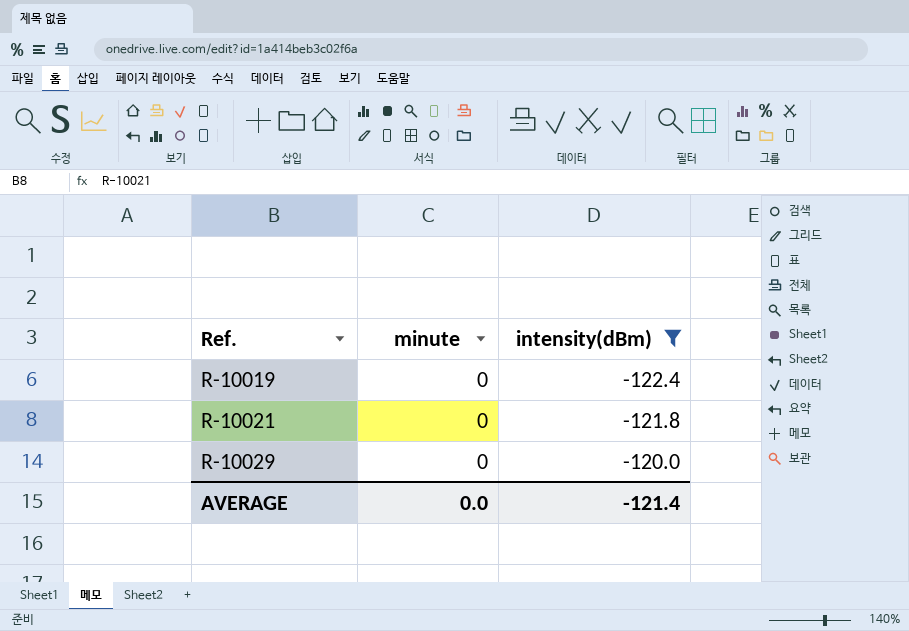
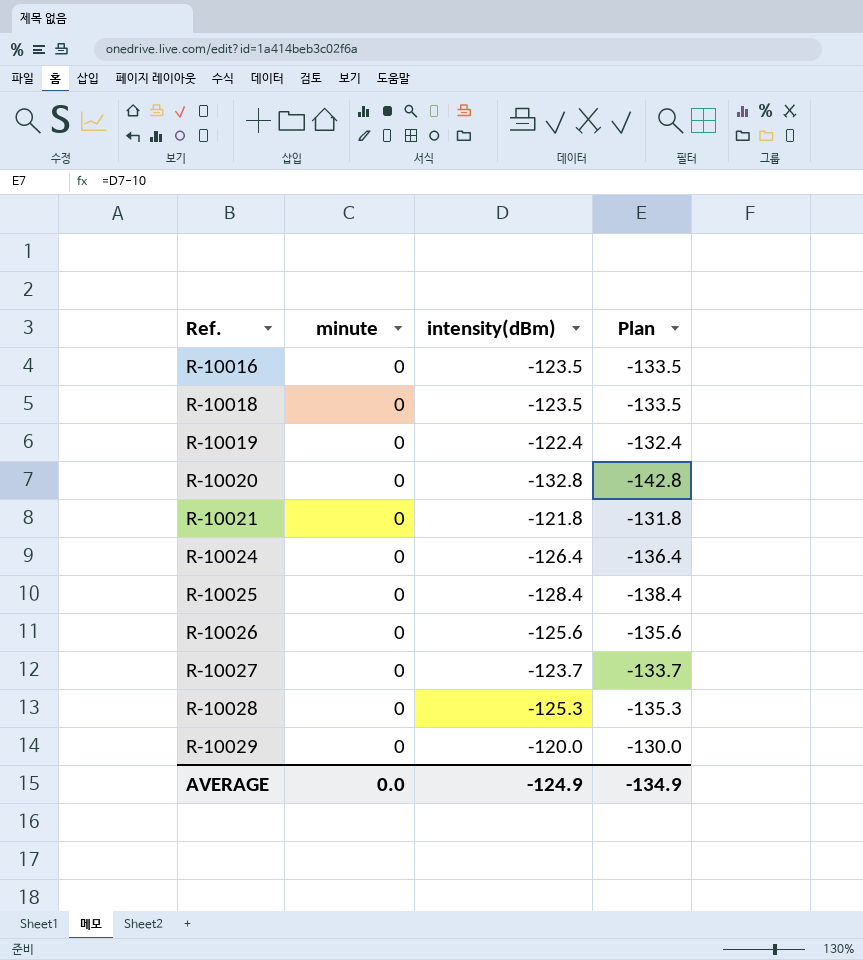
filter: intensity(dBm) >= -122.4 -> none
column Plan | formula: none -> [intensity(dBm)] - 10
AVERAGE | intensity(dBm): -121.4 -> -124.9

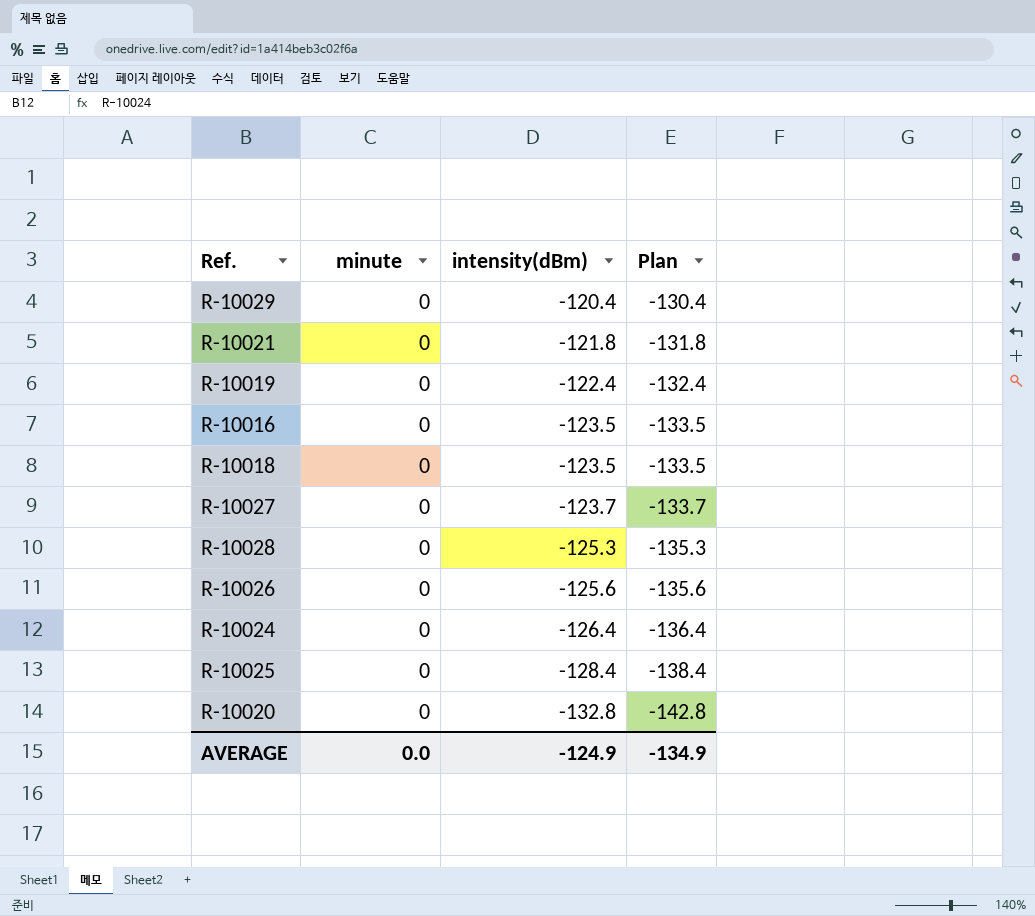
row order: Ref. ascending -> intensity(dBm) descending
R-10029 | intensity(dBm): -120.0 -> -120.4
R-10029 | Plan: -130.0 -> -130.4

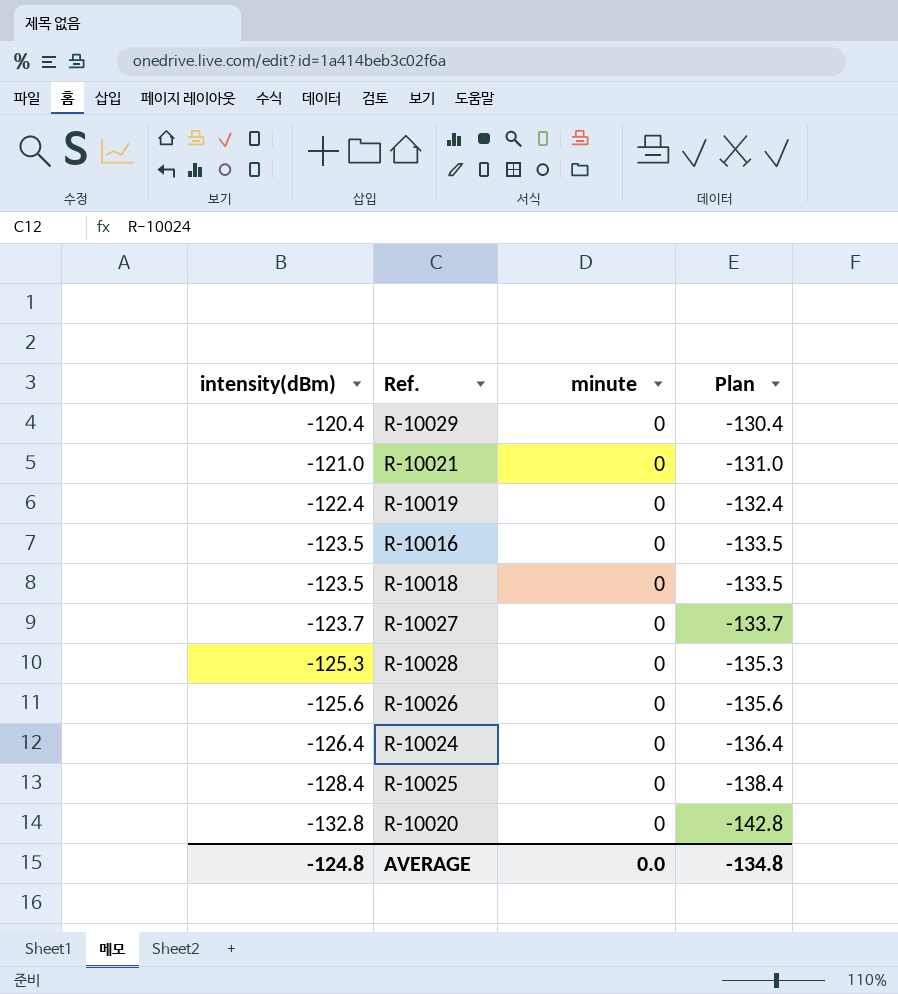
column intensity(dBm) | position: 3 -> 1
R-10021 | intensity(dBm): -121.8 -> -121.0
R-10021 | Plan: -131.8 -> -131.0
AVERAGE | intensity(dBm): -124.9 -> -124.8
AVERAGE | Plan: -134.9 -> -134.8

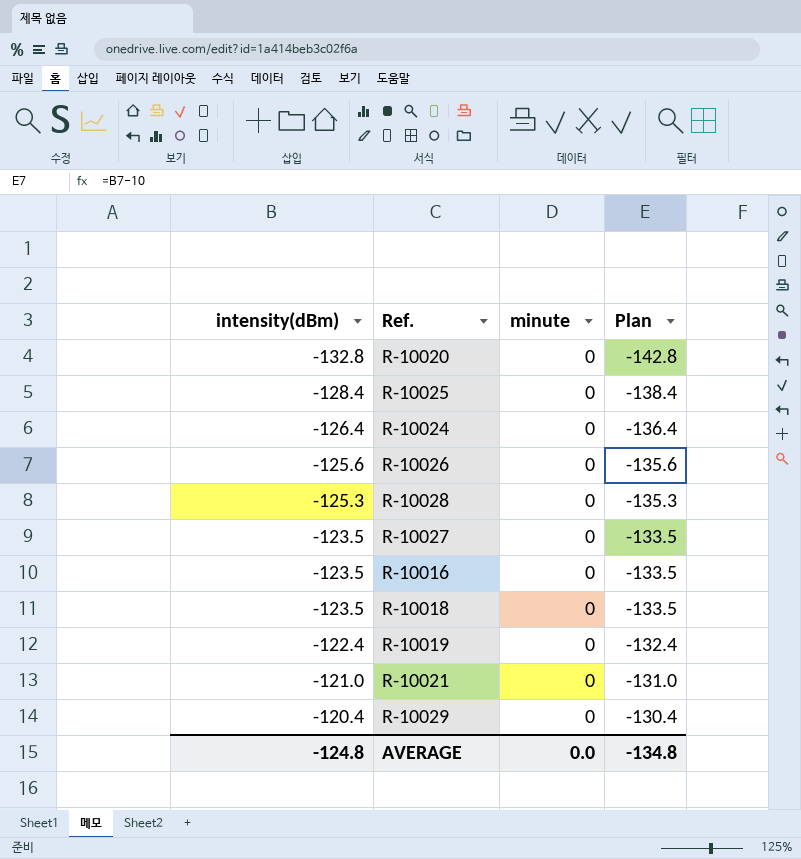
row order: intensity(dBm) descending -> intensity(dBm) ascending
R-10027 | intensity(dBm): -123.7 -> -123.5
R-10027 | Plan: -133.7 -> -133.5

